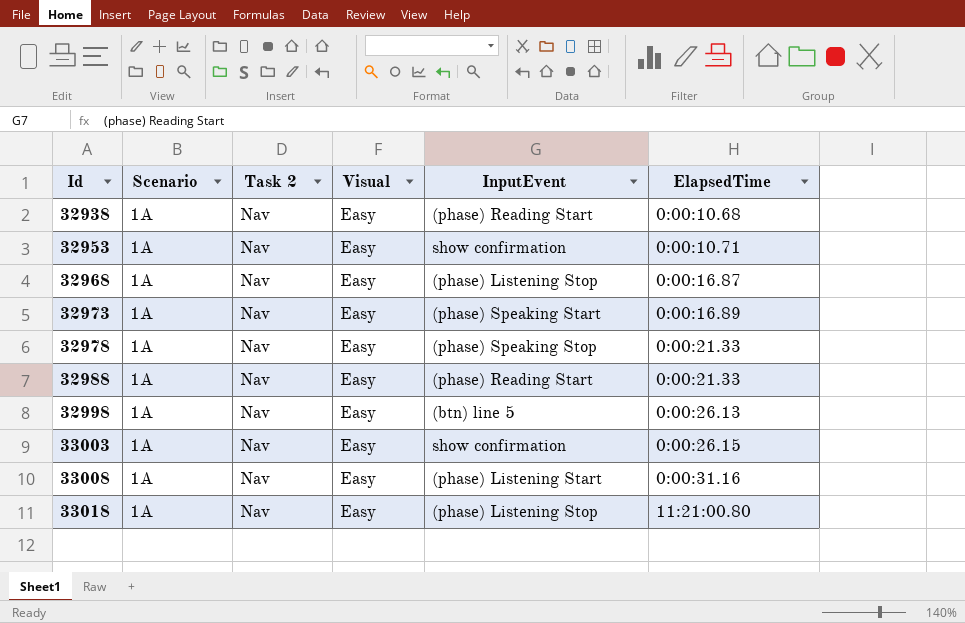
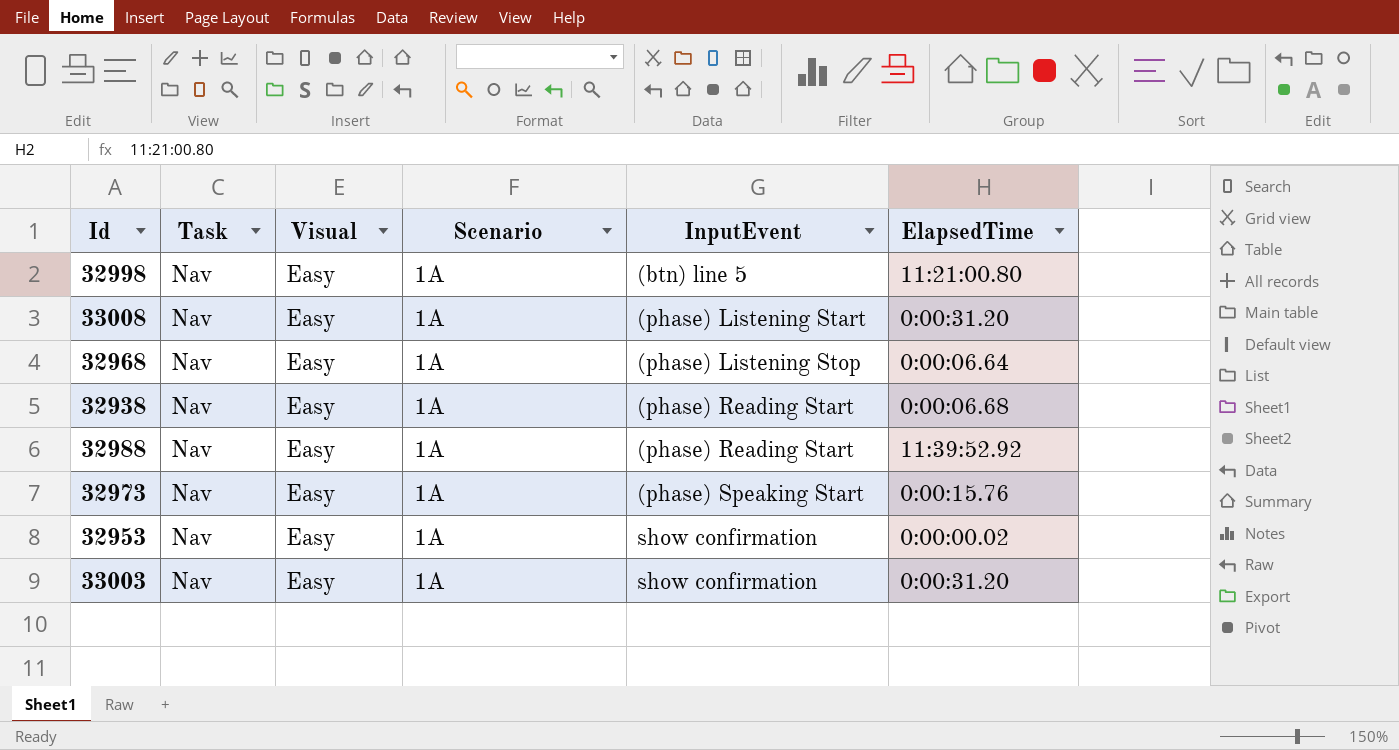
row order: Id ascending -> InputEvent ascending
column name: Task 2 -> Task
column Scenario | position: 2 -> 4
row 32978: 1A | Nav | Easy | (phase) Speaking Stop | 0:00:21.33 -> none
row 33018: 1A | Nav | Easy | (phase) Listening Stop | 11:21:00.80 -> none
32998 | ElapsedTime: 0:00:26.13 -> 11:21:00.80
33008 | ElapsedTime: 0:00:31.16 -> 0:00:31.20
32968 | ElapsedTime: 0:00:16.87 -> 0:00:06.64
32938 | ElapsedTime: 0:00:10.68 -> 0:00:06.68
32988 | ElapsedTime: 0:00:21.33 -> 11:39:52.92
32973 | ElapsedTime: 0:00:16.89 -> 0:00:15.76
32953 | ElapsedTime: 0:00:10.71 -> 0:00:00.02
33003 | ElapsedTime: 0:00:26.15 -> 0:00:31.20

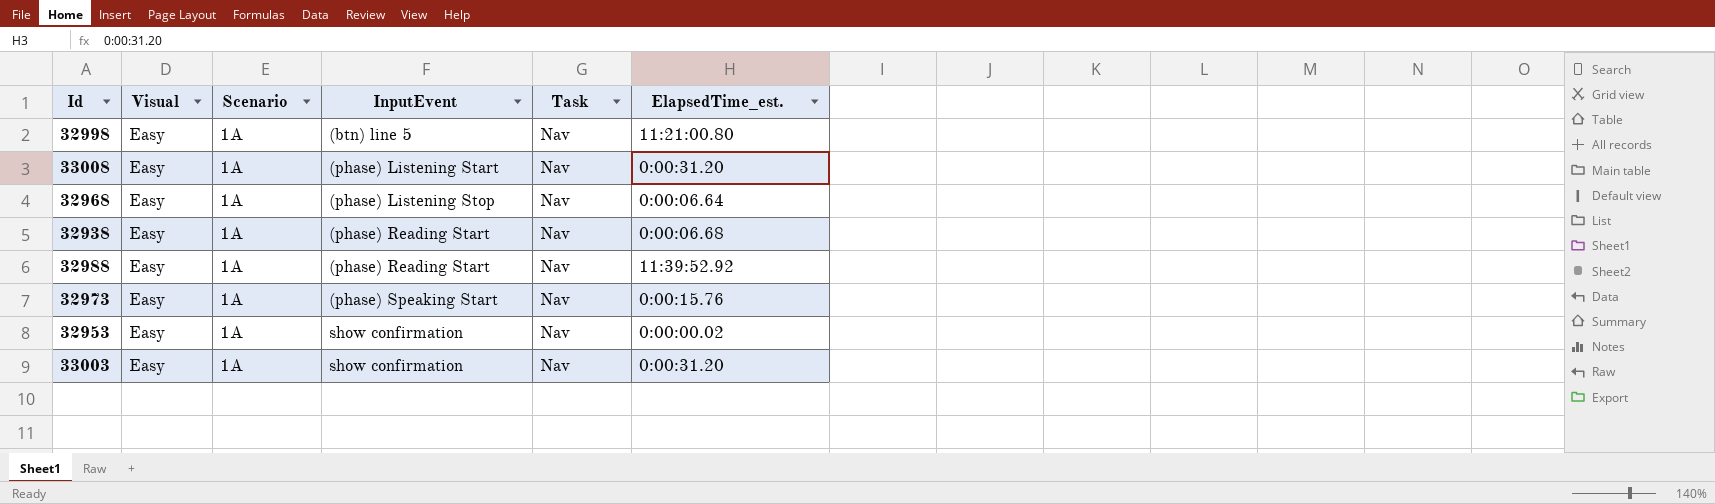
column Task | position: 2 -> 5
column name: ElapsedTime -> ElapsedTime_est.

